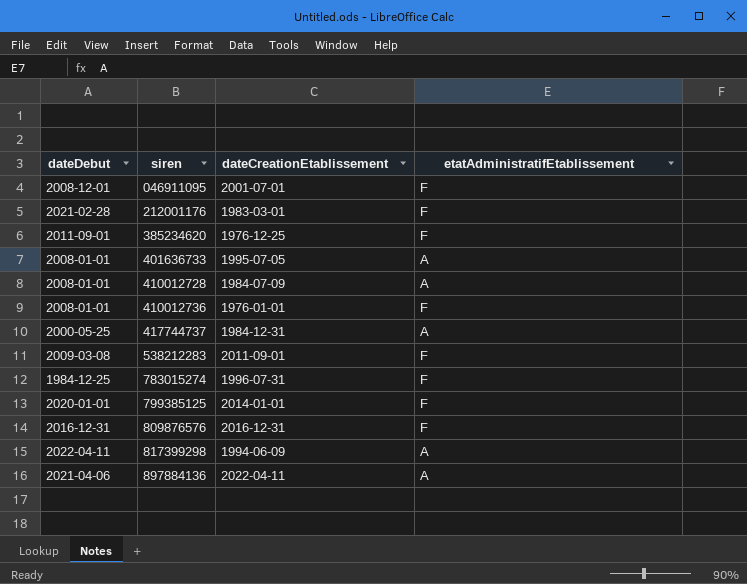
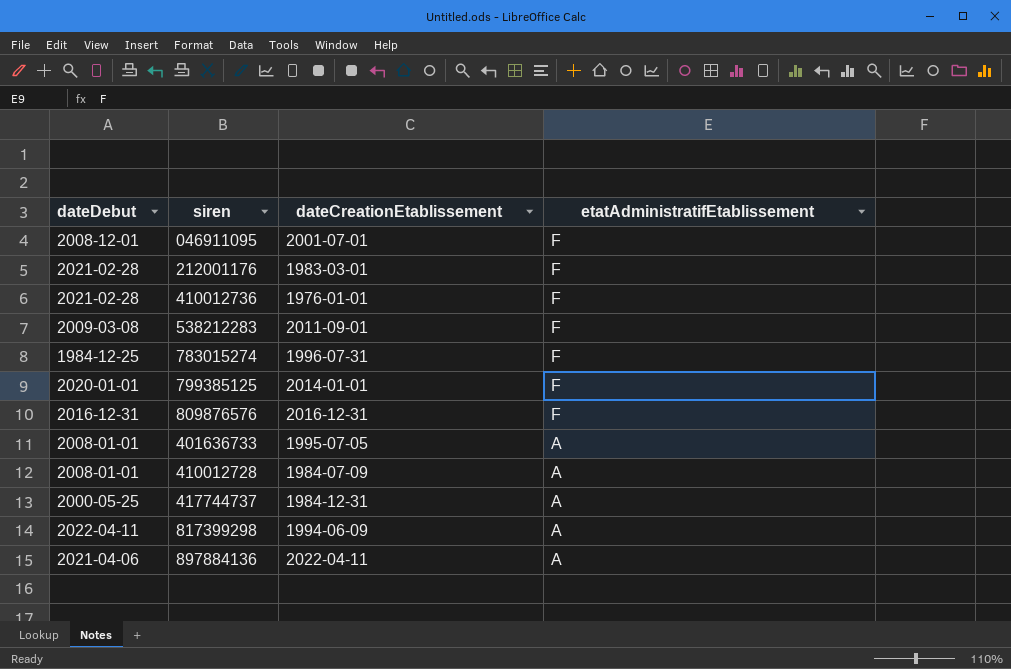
row order: siren ascending -> etatAdministratifEtablissement descending
row 385234620: 2011-09-01 | 1976-12-25 | F -> none
410012736 | dateDebut: 2008-01-01 -> 2021-02-28

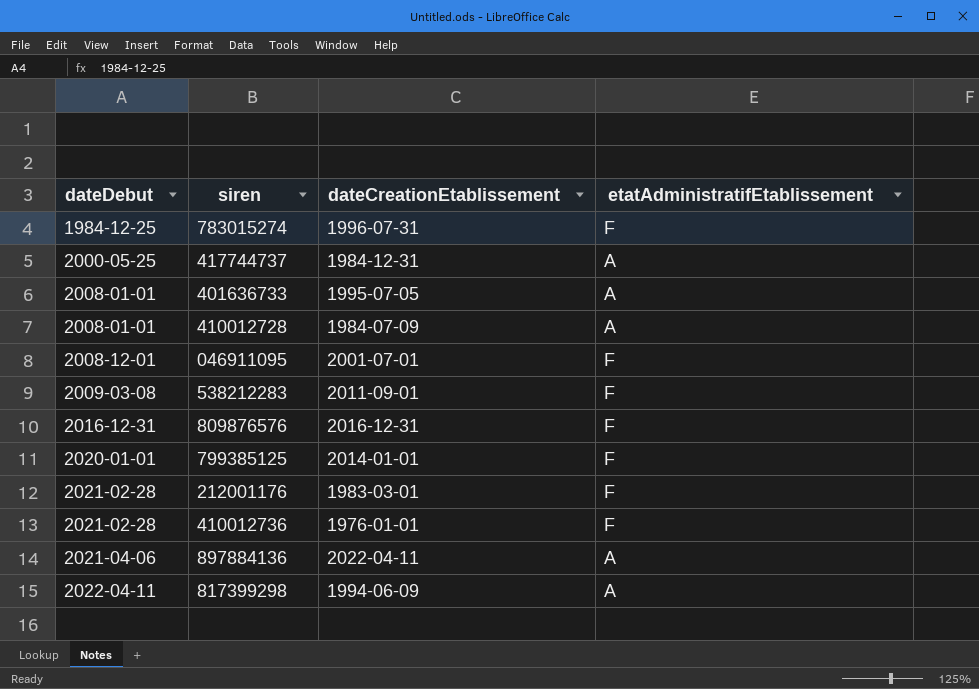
row order: etatAdministratifEtablissement descending -> dateDebut ascending

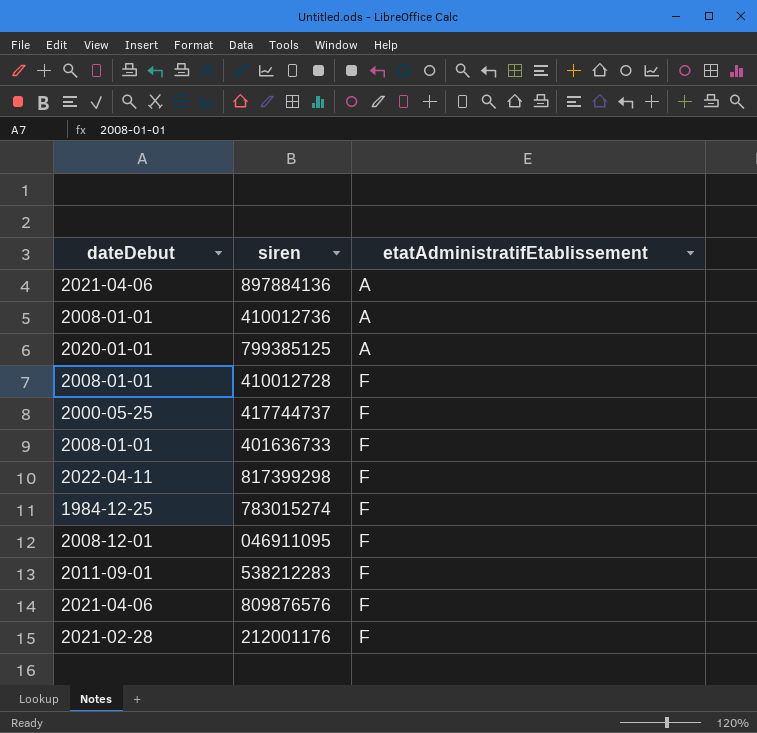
row order: dateDebut ascending -> etatAdministratifEtablissement ascending
column dateCreationEtablissement | position: 3 -> none
410012736 | dateDebut: 2021-02-28 -> 2008-01-01
410012736 | etatAdministratifEtablissement: F -> A
799385125 | etatAdministratifEtablissement: F -> A
410012728 | etatAdministratifEtablissement: A -> F
417744737 | etatAdministratifEtablissement: A -> F
401636733 | etatAdministratifEtablissement: A -> F
817399298 | etatAdministratifEtablissement: A -> F
538212283 | dateDebut: 2009-03-08 -> 2011-09-01
809876576 | dateDebut: 2016-12-31 -> 2021-04-06

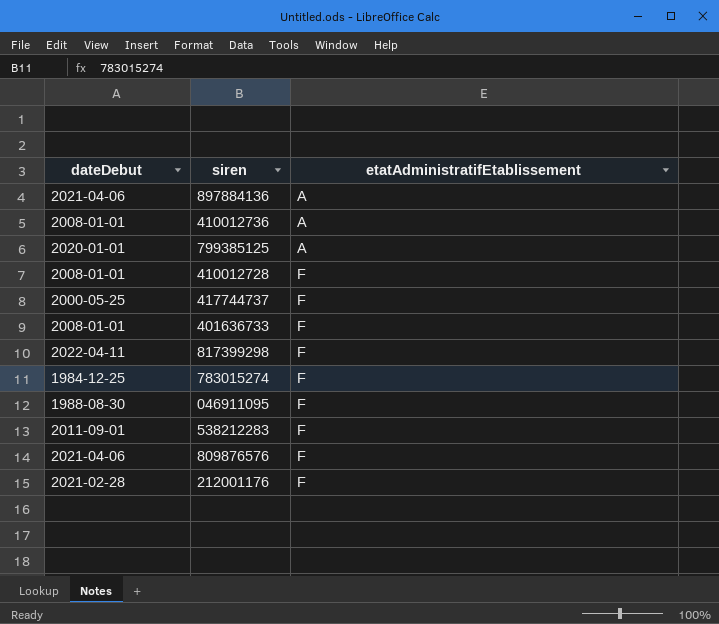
046911095 | dateDebut: 2008-12-01 -> 1988-08-30

